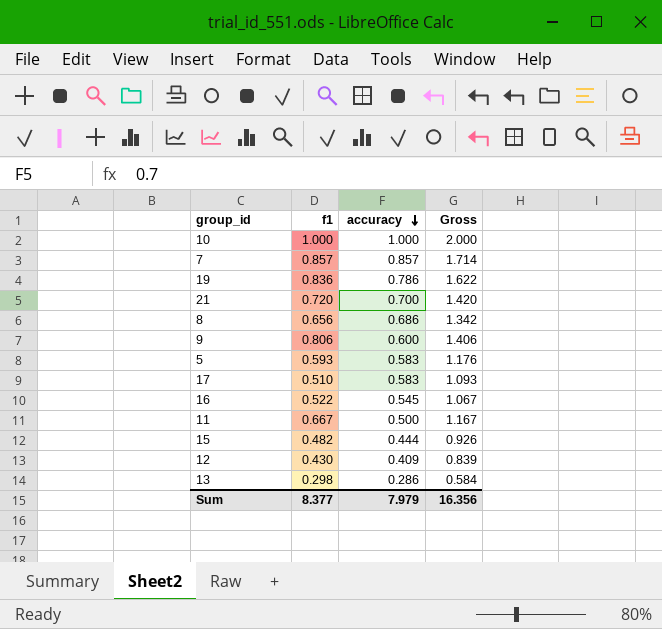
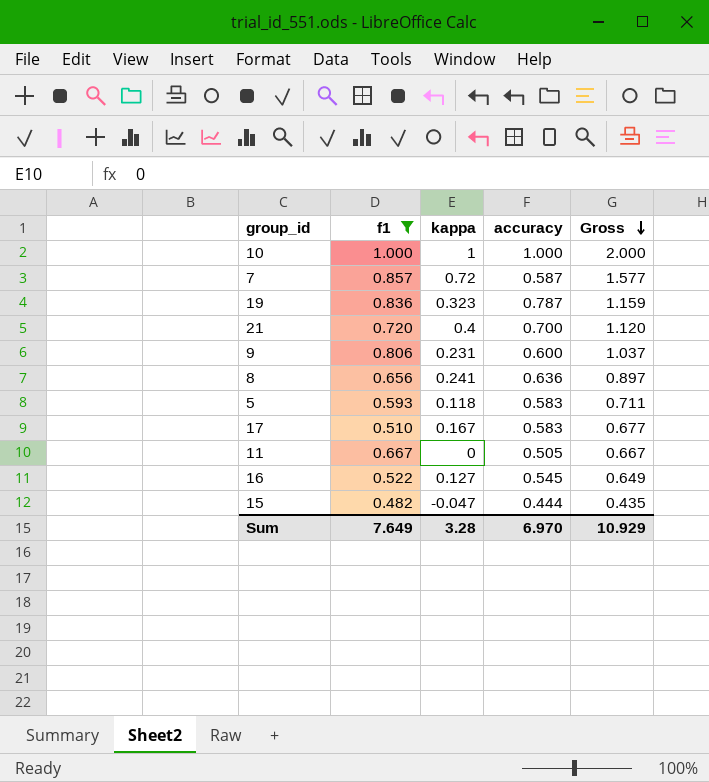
filter: none -> f1 >= 0.482
row order: accuracy descending -> Gross descending
column kappa | position: none -> 3
column Gross | formula: [f1] + [accuracy] -> [f1] + [kappa]
7 | accuracy: 0.857 -> 0.587
19 | accuracy: 0.786 -> 0.787
8 | accuracy: 0.686 -> 0.636
11 | accuracy: 0.500 -> 0.505
Sum | f1: 8.377 -> 7.649
Sum | accuracy: 7.979 -> 6.970
Sum | Gross: 16.356 -> 10.929

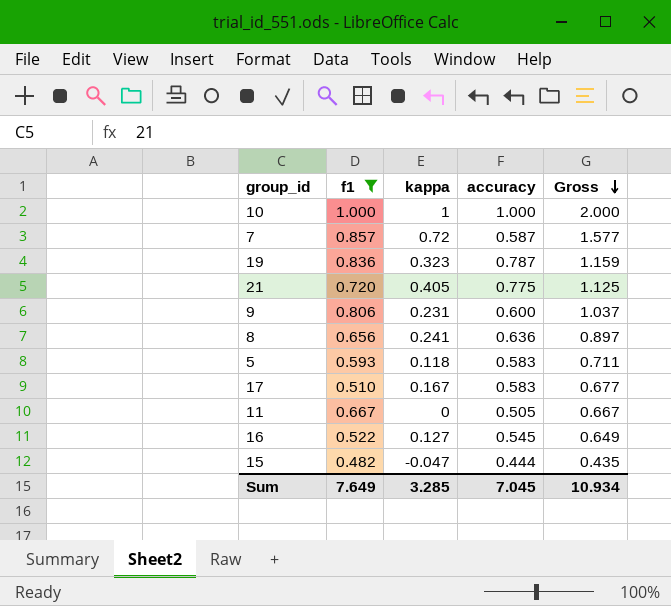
21 | kappa: 0.4 -> 0.405
21 | accuracy: 0.700 -> 0.775
21 | Gross: 1.120 -> 1.125
Sum | kappa: 3.28 -> 3.285
Sum | accuracy: 6.970 -> 7.045
Sum | Gross: 10.929 -> 10.934

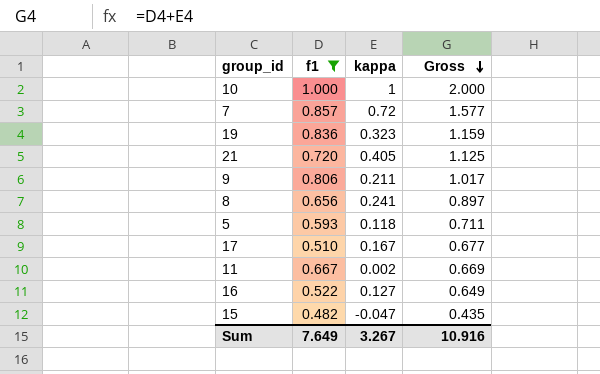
column accuracy | position: 4 -> none
9 | kappa: 0.231 -> 0.211
9 | Gross: 1.037 -> 1.017
11 | kappa: 0 -> 0.002
11 | Gross: 0.667 -> 0.669
Sum | kappa: 3.285 -> 3.267
Sum | Gross: 10.934 -> 10.916

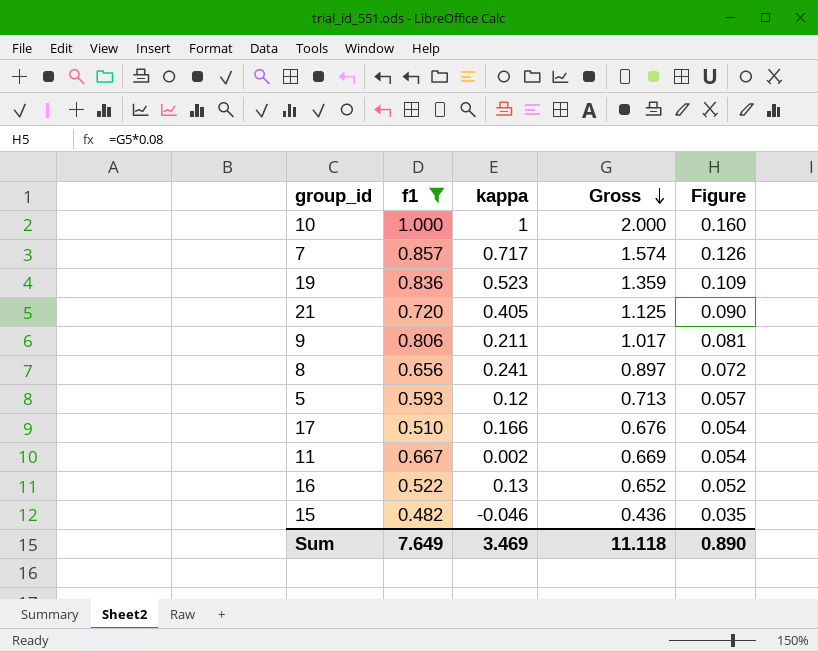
column Figure | formula: none -> [Gross] * 0.08
7 | kappa: 0.72 -> 0.717
7 | Gross: 1.577 -> 1.574
19 | kappa: 0.323 -> 0.523
19 | Gross: 1.159 -> 1.359
5 | kappa: 0.118 -> 0.12
5 | Gross: 0.711 -> 0.713
17 | kappa: 0.167 -> 0.166
17 | Gross: 0.677 -> 0.676
16 | kappa: 0.127 -> 0.13
16 | Gross: 0.649 -> 0.652
15 | kappa: -0.047 -> -0.046
15 | Gross: 0.435 -> 0.436
Sum | kappa: 3.267 -> 3.469
Sum | Gross: 10.916 -> 11.118

